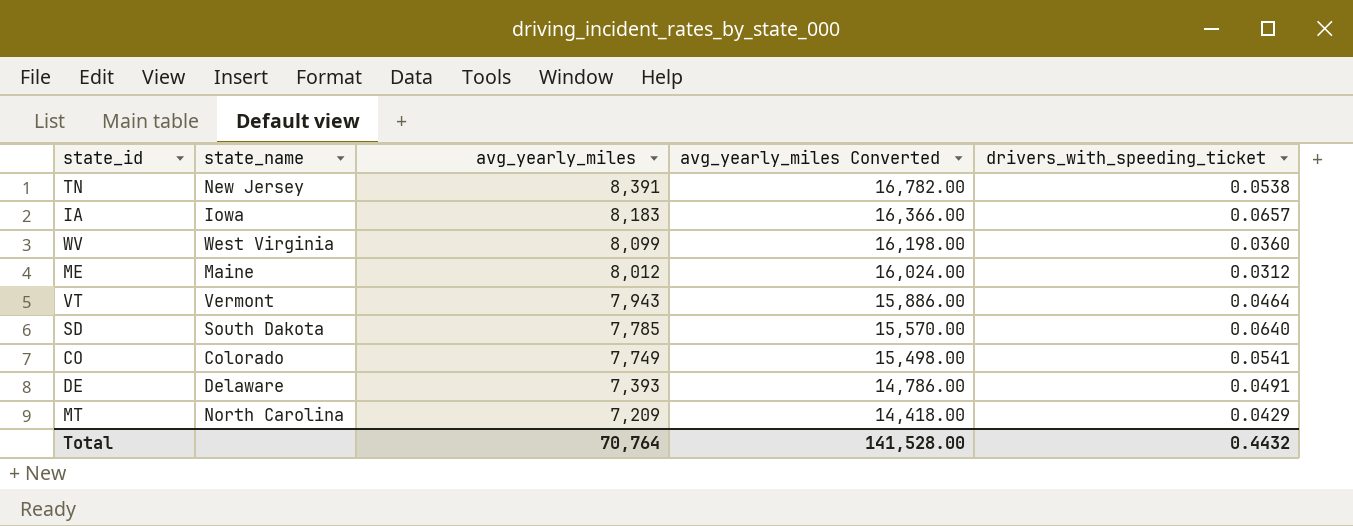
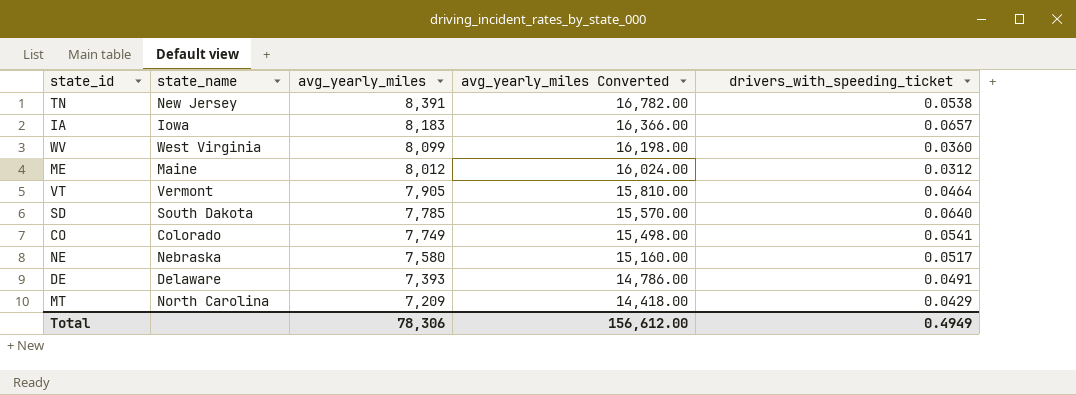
VT | avg_yearly_miles: 7,943 -> 7,905
VT | avg_yearly_miles Converted: 15,886.00 -> 15,810.00
row NE: none -> Nebraska | 7,580 | 15,160.00 | 0.0517
Total | avg_yearly_miles: 70,764 -> 78,306
Total | avg_yearly_miles Converted: 141,528.00 -> 156,612.00
Total | drivers_with_speeding_ticket: 0.4432 -> 0.4949

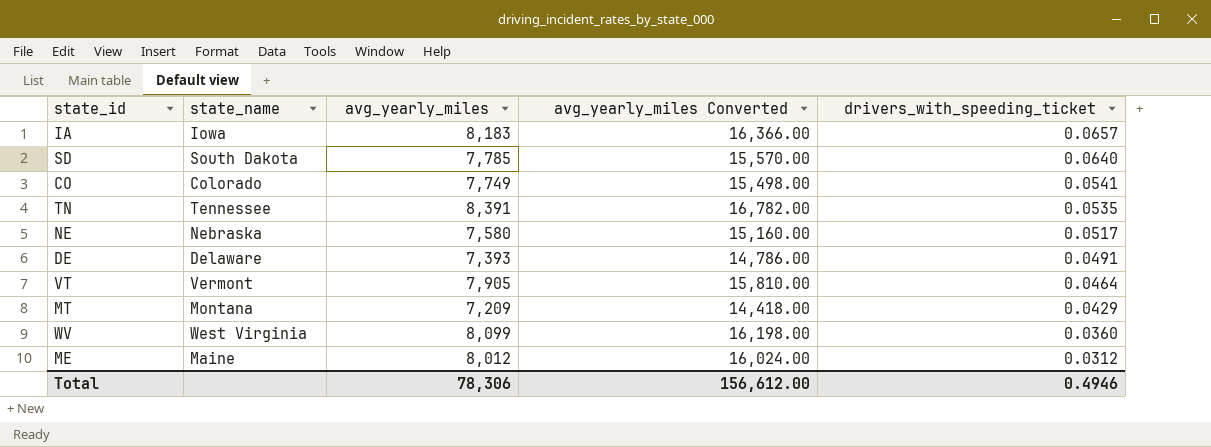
row order: avg_yearly_miles descending -> drivers_with_speeding_ticket descending
TN | state_name: New Jersey -> Tennessee
TN | drivers_with_speeding_ticket: 0.0538 -> 0.0535
MT | state_name: North Carolina -> Montana
Total | drivers_with_speeding_ticket: 0.4949 -> 0.4946

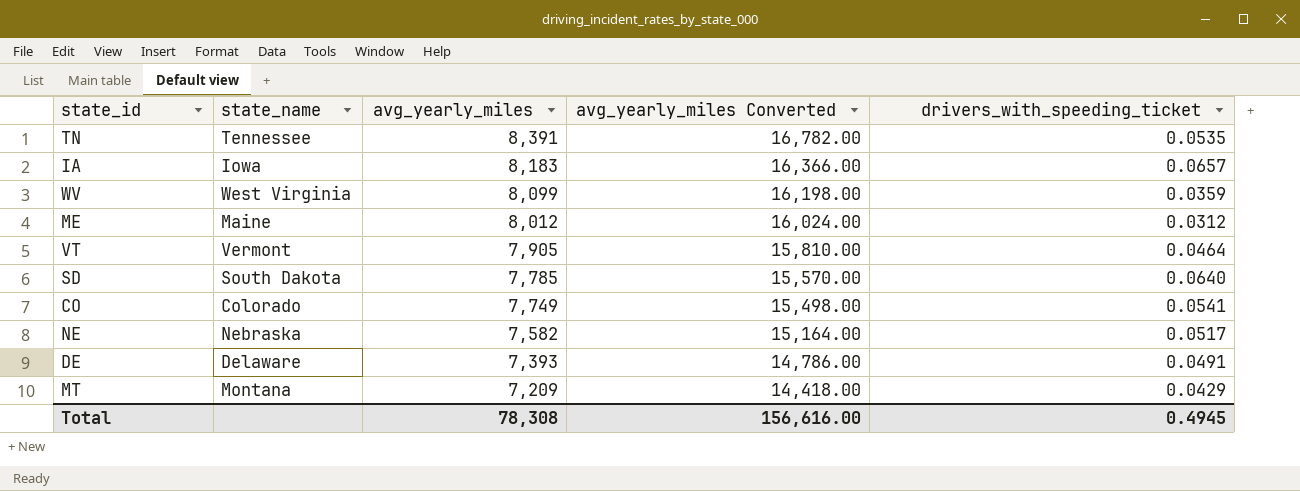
row order: drivers_with_speeding_ticket descending -> avg_yearly_miles descending
WV | drivers_with_speeding_ticket: 0.0360 -> 0.0359
NE | avg_yearly_miles: 7,580 -> 7,582
NE | avg_yearly_miles Converted: 15,160.00 -> 15,164.00
Total | avg_yearly_miles: 78,306 -> 78,308
Total | avg_yearly_miles Converted: 156,612.00 -> 156,616.00
Total | drivers_with_speeding_ticket: 0.4946 -> 0.4945

